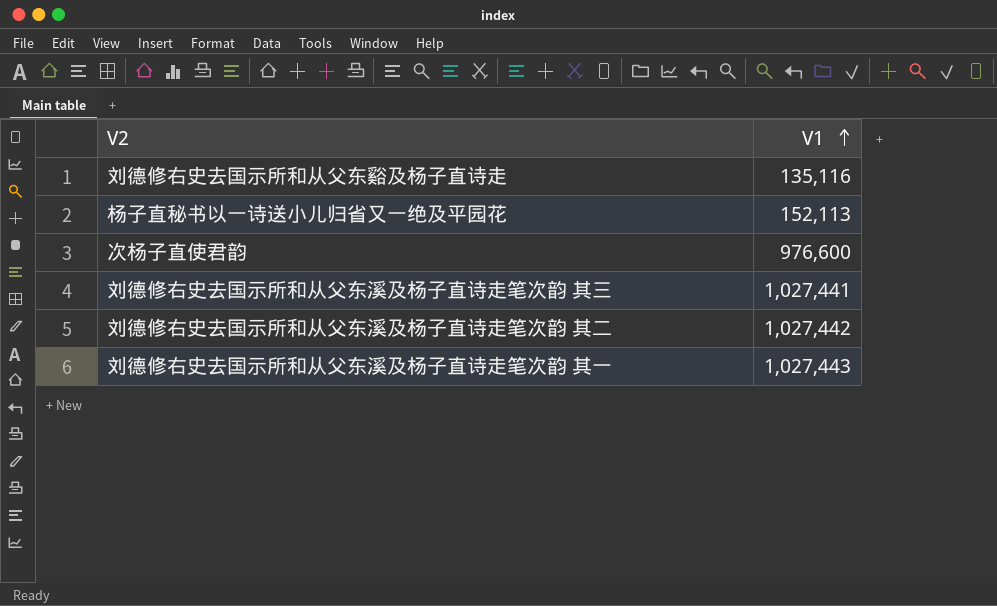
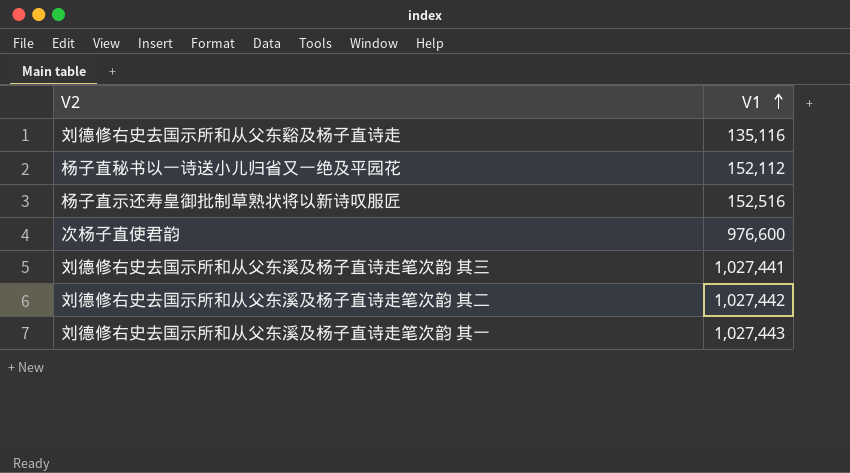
杨子直秘书以一诗送小儿归省又一绝及平园花 | V1: 152,113 -> 152,112
row 杨子直示还寿皇御批制草熟状将以新诗叹服匠: none -> 152,516

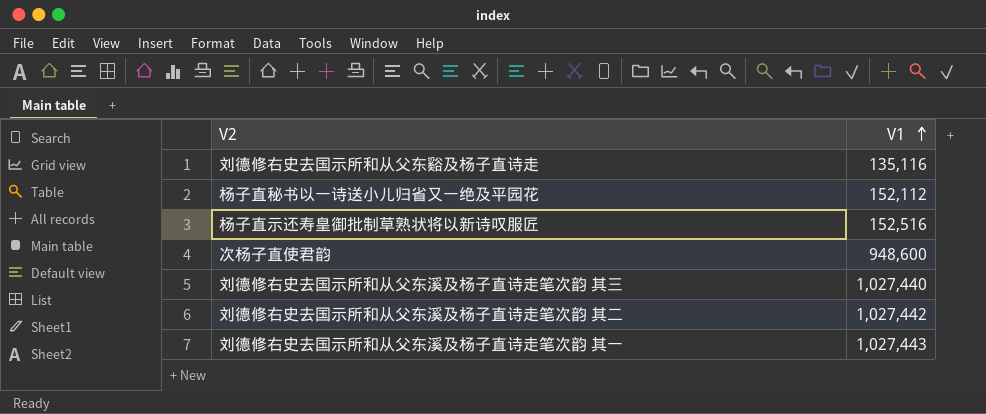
次杨子直使君韵 | V1: 976,600 -> 948,600
刘德修右史去国示所和从父东溪及杨子直诗走笔次韵 其三 | V1: 1,027,441 -> 1,027,440

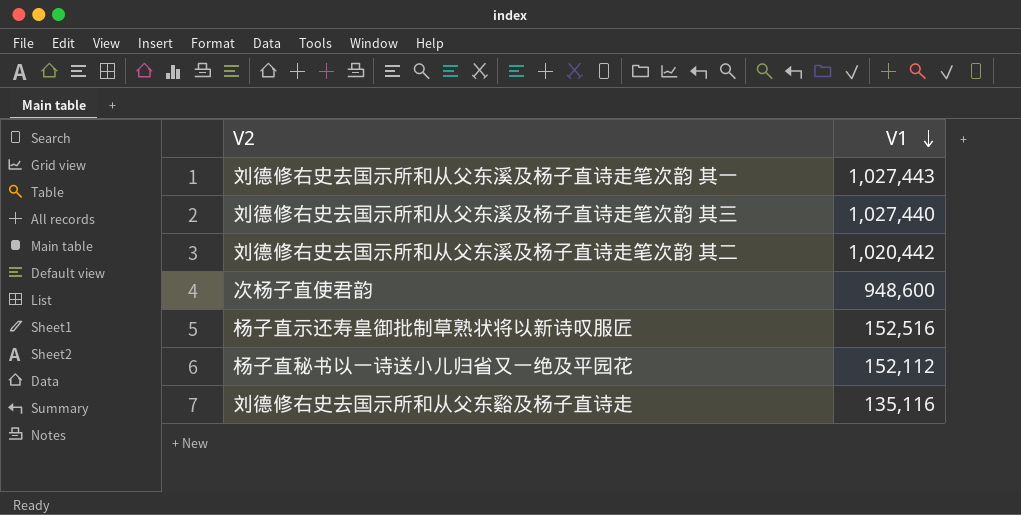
row order: V1 ascending -> V1 descending
刘德修右史去国示所和从父东溪及杨子直诗走笔次韵 其二 | V1: 1,027,442 -> 1,020,442

